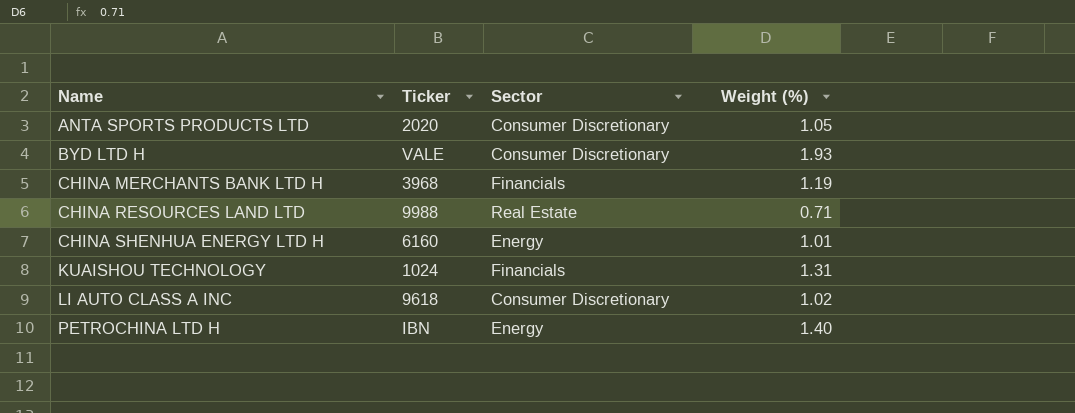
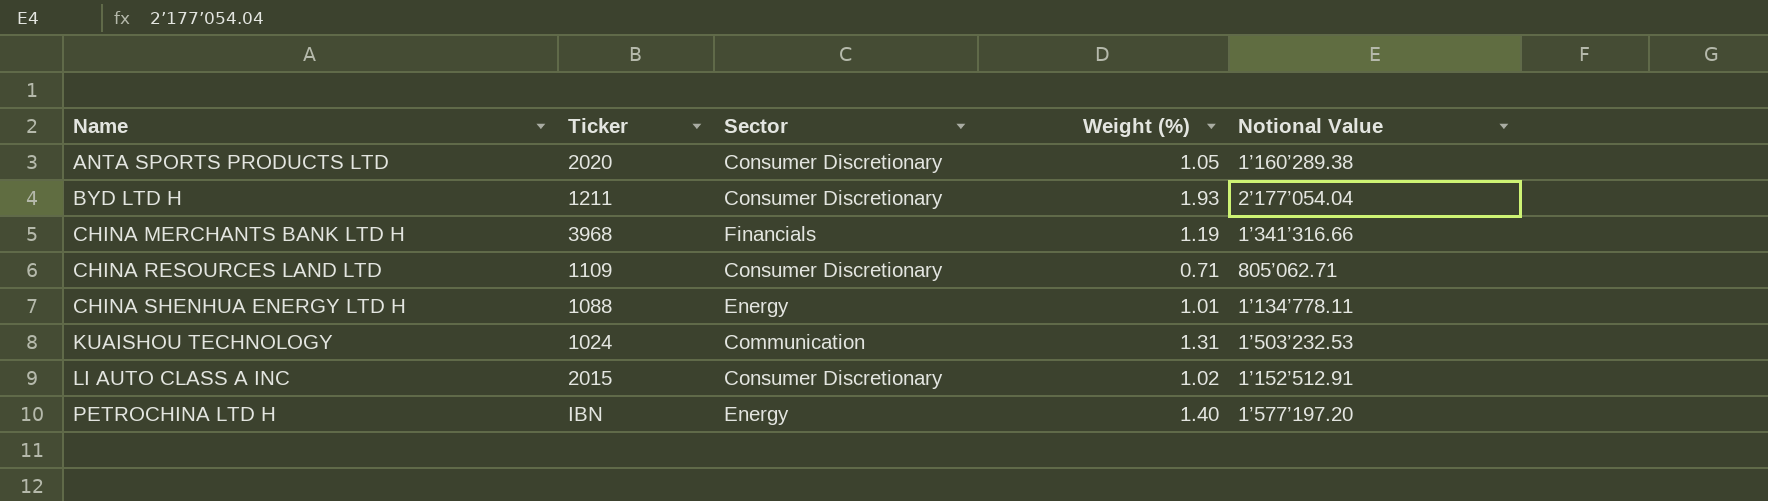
column Notional Value | position: none -> 5
BYD LTD H | Ticker: VALE -> 1211
CHINA RESOURCES LAND LTD | Ticker: 9988 -> 1109
CHINA RESOURCES LAND LTD | Sector: Real Estate -> Consumer Discretionary
CHINA SHENHUA ENERGY LTD H | Ticker: 6160 -> 1088
KUAISHOU TECHNOLOGY | Sector: Financials -> Communication
LI AUTO CLASS A INC | Ticker: 9618 -> 2015

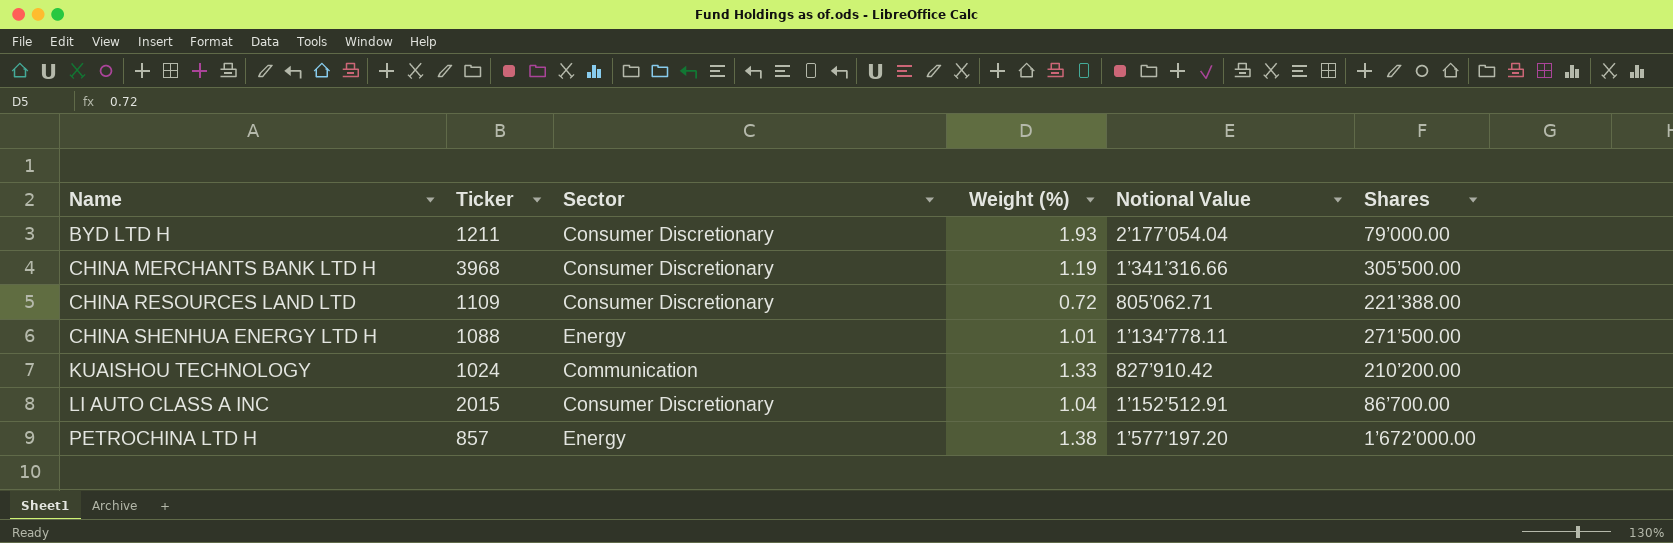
column Shares | position: none -> 6
row ANTA SPORTS PRODUCTS LTD: 2020 | Consumer Discretionary | 1.05 | 1’160’289.38 -> none
CHINA MERCHANTS BANK LTD H | Sector: Financials -> Consumer Discretionary
CHINA RESOURCES LAND LTD | Weight (%): 0.71 -> 0.72
KUAISHOU TECHNOLOGY | Weight (%): 1.31 -> 1.33
KUAISHOU TECHNOLOGY | Notional Value: 1’503’232.53 -> 827’910.42
LI AUTO CLASS A INC | Weight (%): 1.02 -> 1.04
PETROCHINA LTD H | Ticker: IBN -> 857
PETROCHINA LTD H | Weight (%): 1.40 -> 1.38

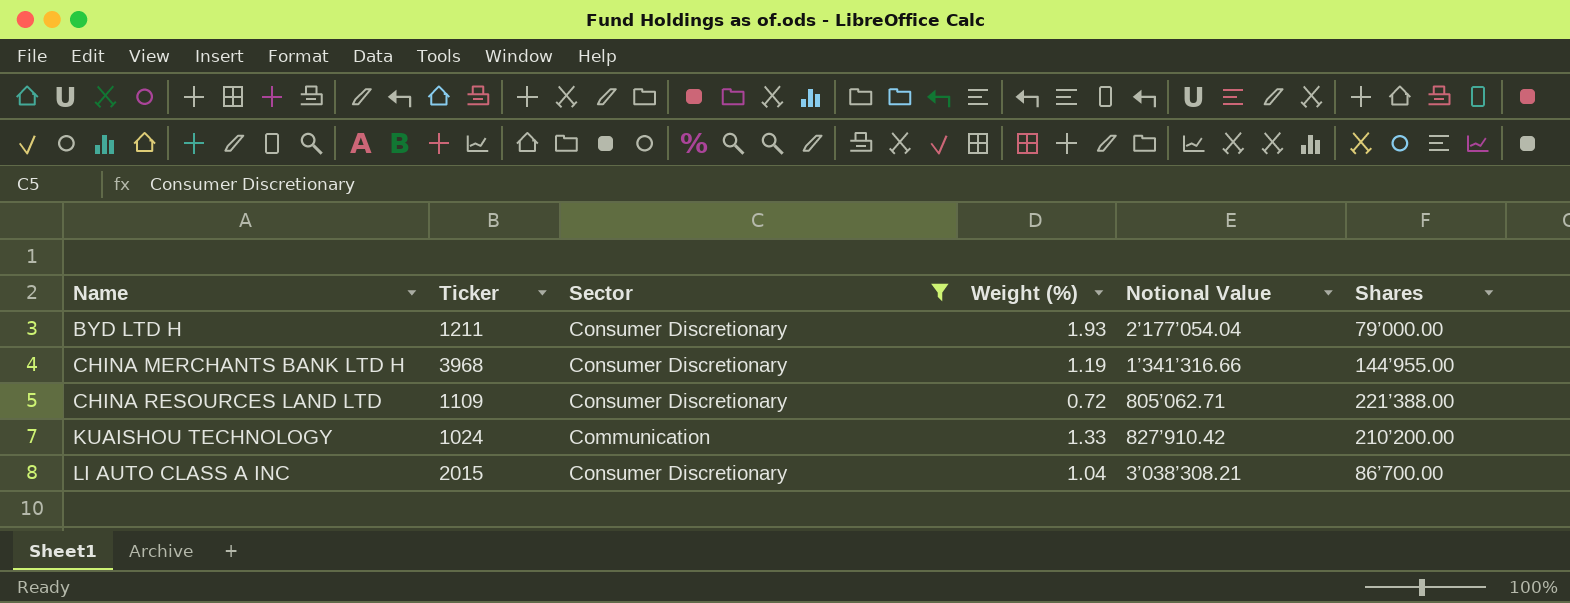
filter: none -> Sector != Energy
CHINA MERCHANTS BANK LTD H | Shares: 305’500.00 -> 144’955.00
LI AUTO CLASS A INC | Notional Value: 1’152’512.91 -> 3’038’308.21

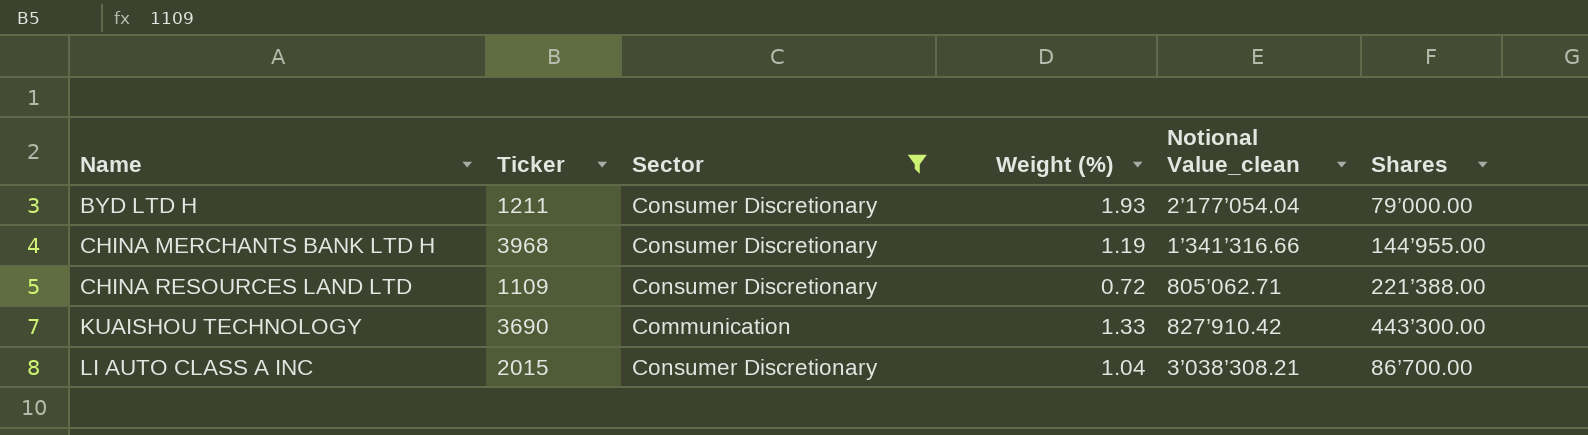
column name: Notional Value -> Notional Value_clean
KUAISHOU TECHNOLOGY | Ticker: 1024 -> 3690
KUAISHOU TECHNOLOGY | Shares: 210’200.00 -> 443’300.00

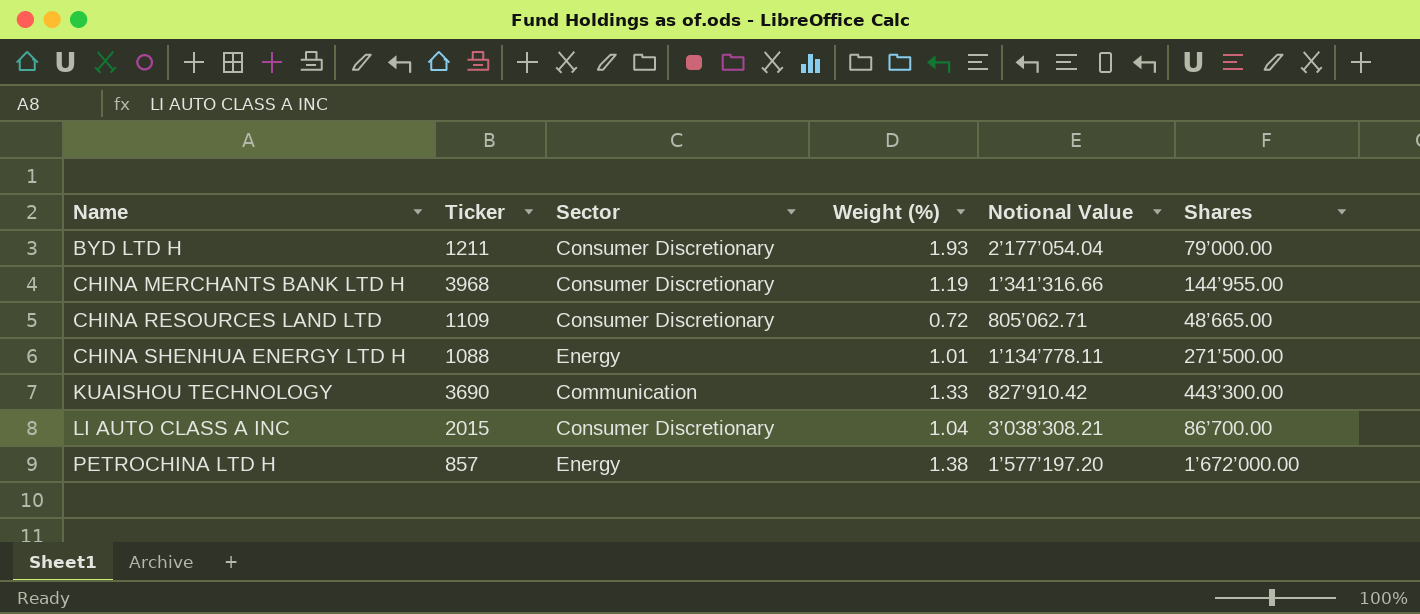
filter: Sector != Energy -> none
column name: Notional Value_clean -> Notional Value
CHINA RESOURCES LAND LTD | Shares: 221’388.00 -> 48’665.00

